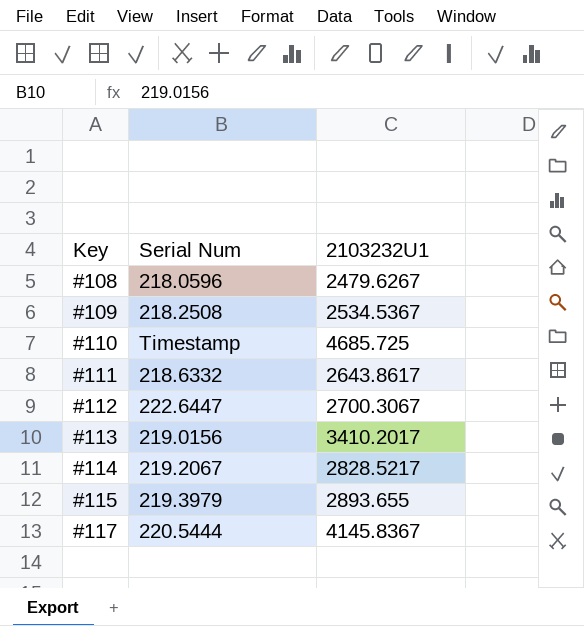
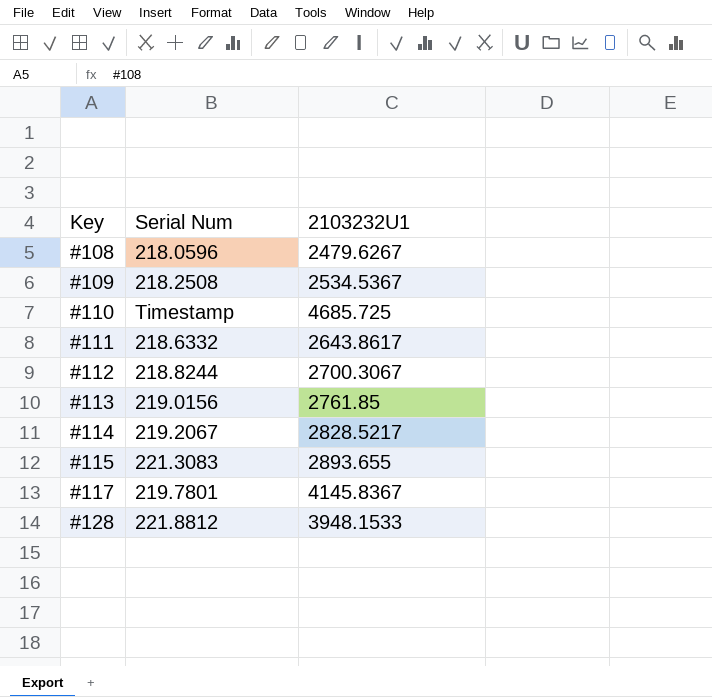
#112 | Serial Num: 222.6447 -> 218.8244
#113 | 2103232U1: 3410.2017 -> 2761.85
#115 | Serial Num: 219.3979 -> 221.3083
#117 | Serial Num: 220.5444 -> 219.7801
row #128: none -> 221.8812 | 3948.1533

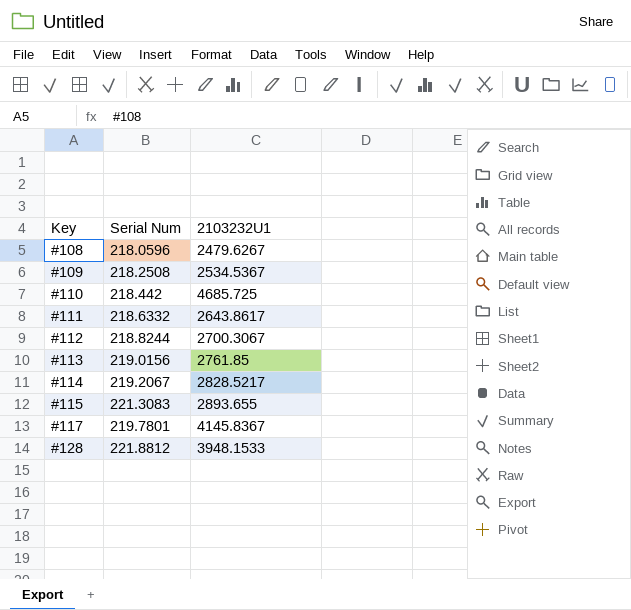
#110 | Serial Num: Timestamp -> 218.442

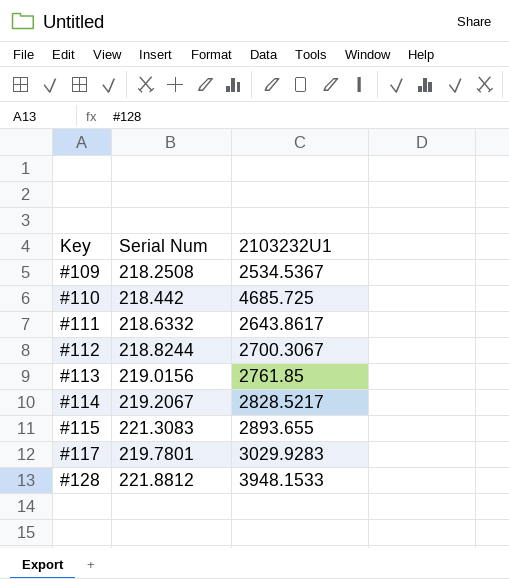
row #108: 218.0596 | 2479.6267 -> none
#117 | 2103232U1: 4145.8367 -> 3029.9283

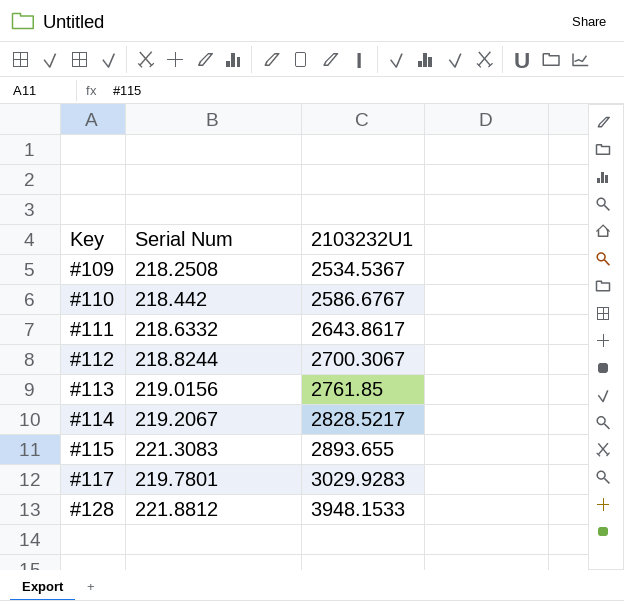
#110 | 2103232U1: 4685.725 -> 2586.6767

